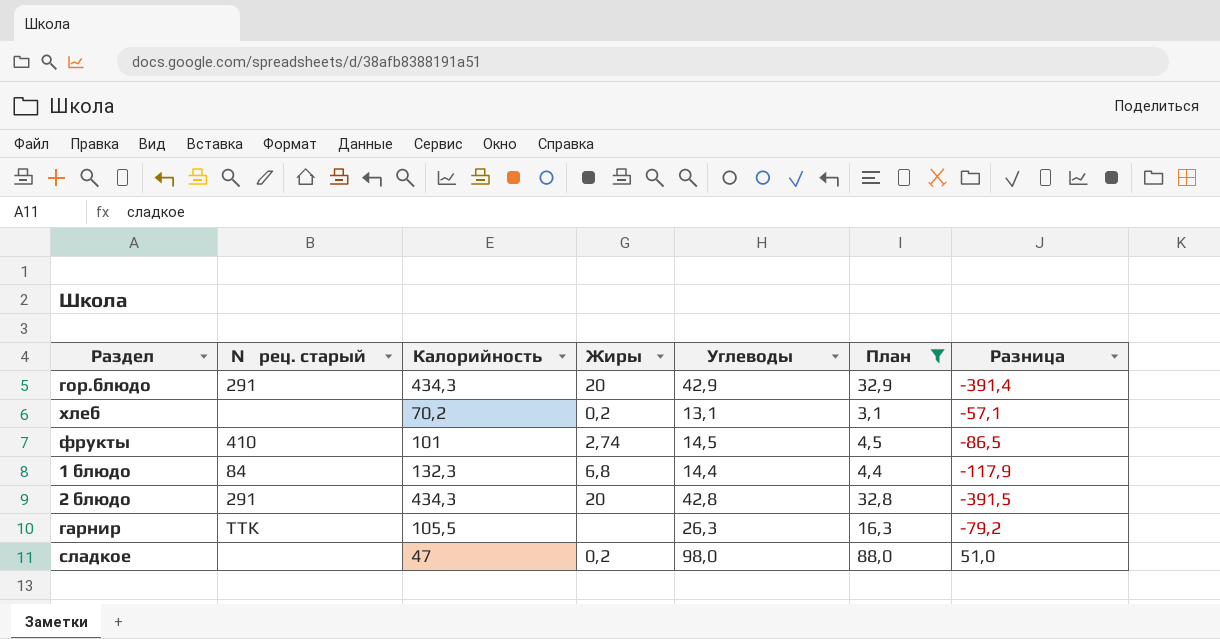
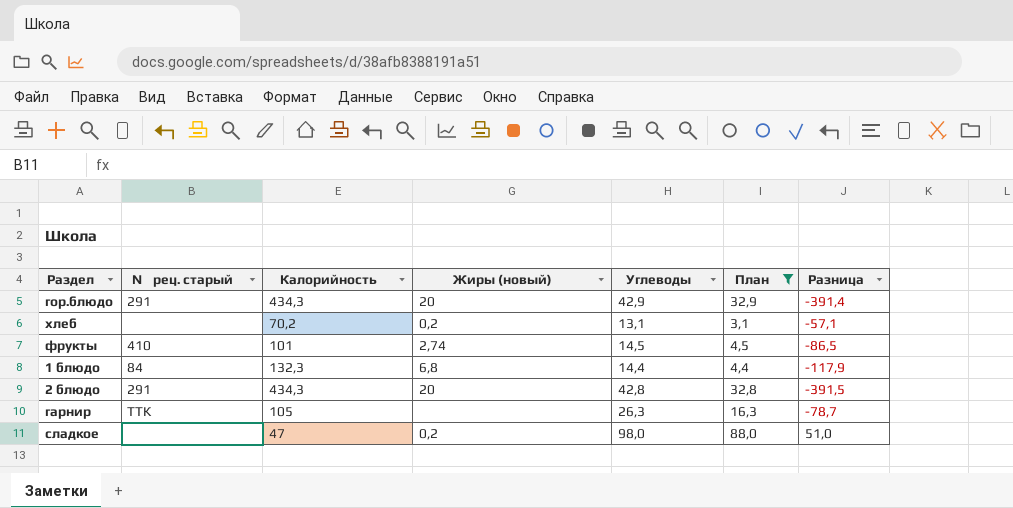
column name: Жиры -> Жиры (новый)
гарнир | Калорийность: 105,5 -> 105
гарнир | Разница: -79,2 -> -78,7

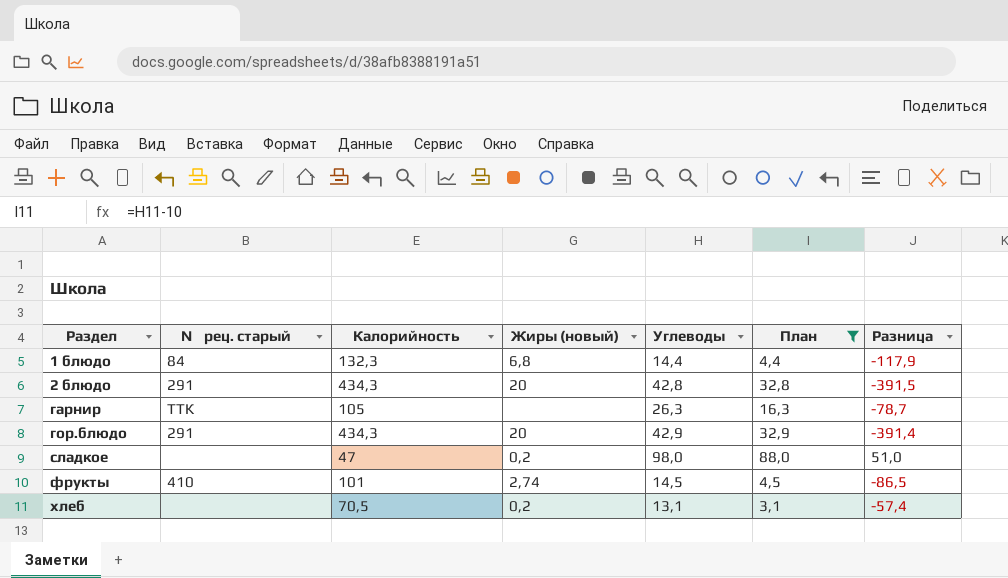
row order: none -> Раздел ascending
хлеб | Калорийность: 70,2 -> 70,5
хлеб | Разница: -57,1 -> -57,4

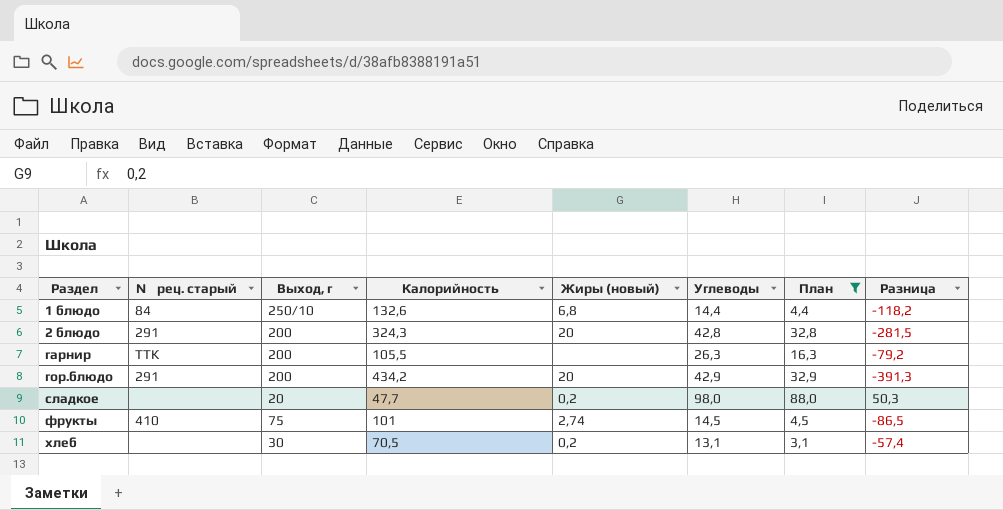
column Выход, г | position: none -> 3
1 блюдо | Калорийность: 132,3 -> 132,6
1 блюдо | Разница: -117,9 -> -118,2
2 блюдо | Калорийность: 434,3 -> 324,3
2 блюдо | Разница: -391,5 -> -281,5
гарнир | Калорийность: 105 -> 105,5
гарнир | Разница: -78,7 -> -79,2
гор.блюдо | Калорийность: 434,3 -> 434,2
гор.блюдо | Разница: -391,4 -> -391,3
сладкое | Калорийность: 47 -> 47,7
сладкое | Разница: 51,0 -> 50,3

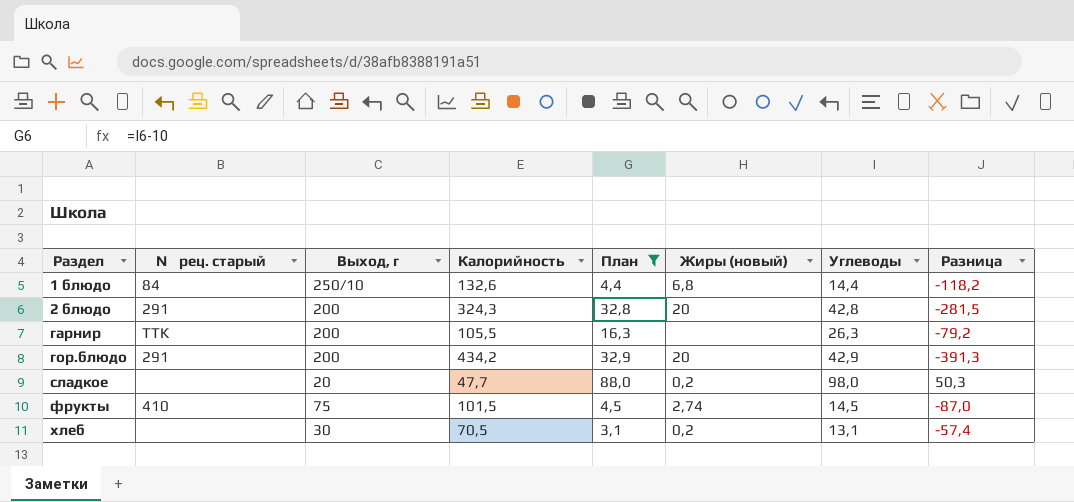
column План | position: 7 -> 5
фрукты | Калорийность: 101 -> 101,5
фрукты | Разница: -86,5 -> -87,0

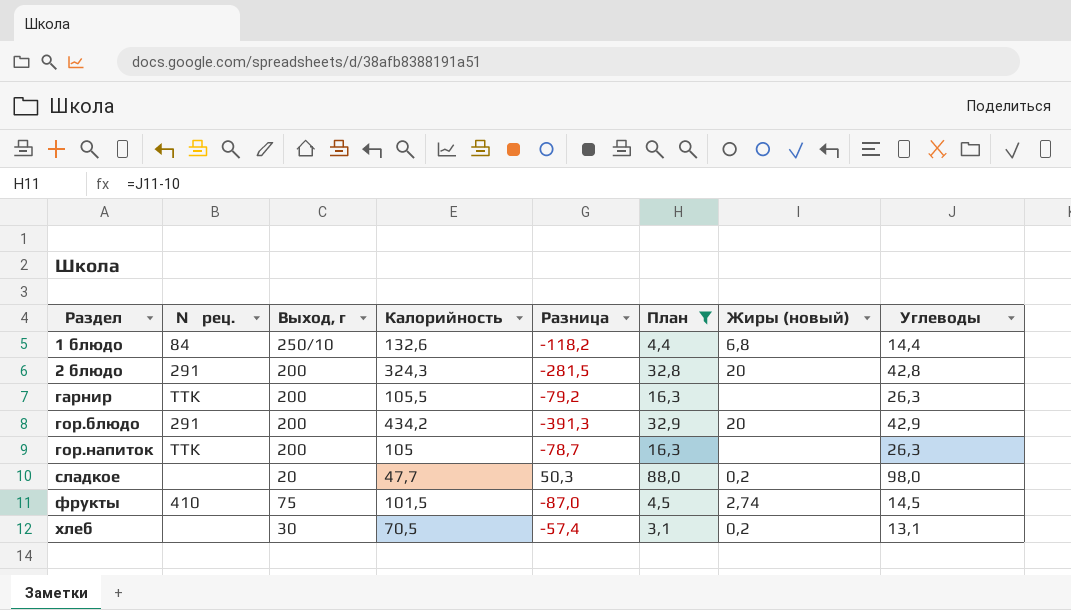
column name: № рец. старый -> № рец.
column Разница | position: 8 -> 5
row гор.напиток: none -> ТТК | 200 | 105 | -78,7 | 16,3 | none | 26,3

